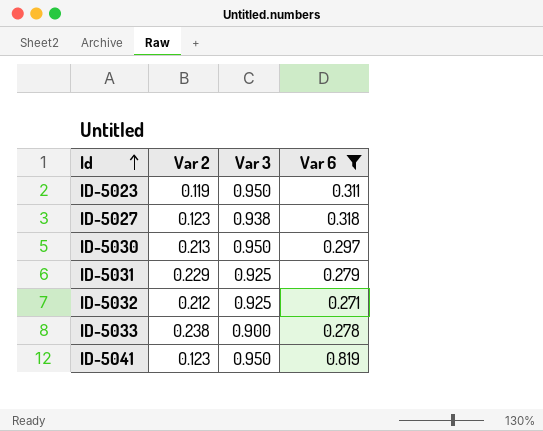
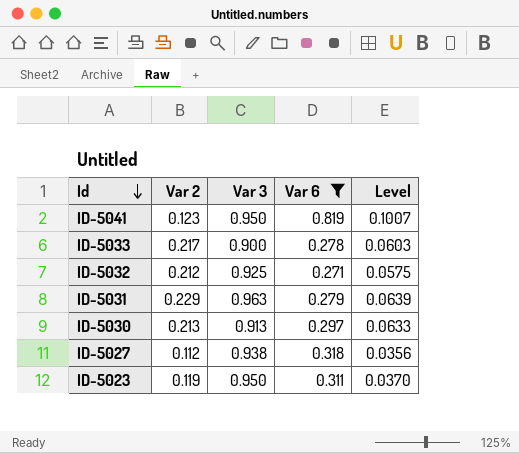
row order: Id ascending -> Id descending
column Level | formula: none -> [Var 2] * [Var 6]
ID-5033 | Var 2: 0.238 -> 0.217
ID-5031 | Var 3: 0.925 -> 0.963
ID-5030 | Var 3: 0.950 -> 0.913
ID-5027 | Var 2: 0.123 -> 0.112

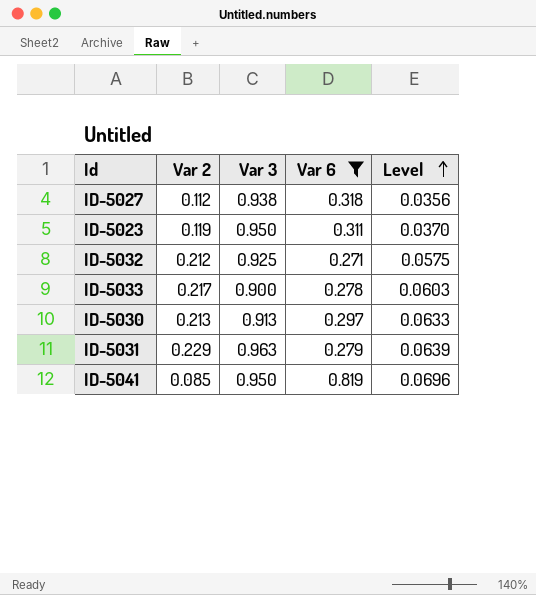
row order: Id descending -> Level ascending
ID-5041 | Var 2: 0.123 -> 0.085
ID-5041 | Level: 0.1007 -> 0.0696

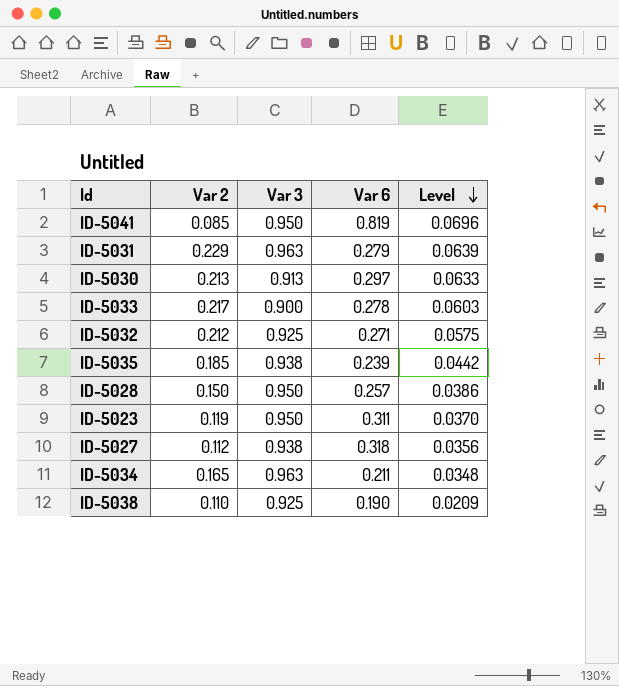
filter: Var 6 >= 0.271 -> none
row order: Level ascending -> Level descending

